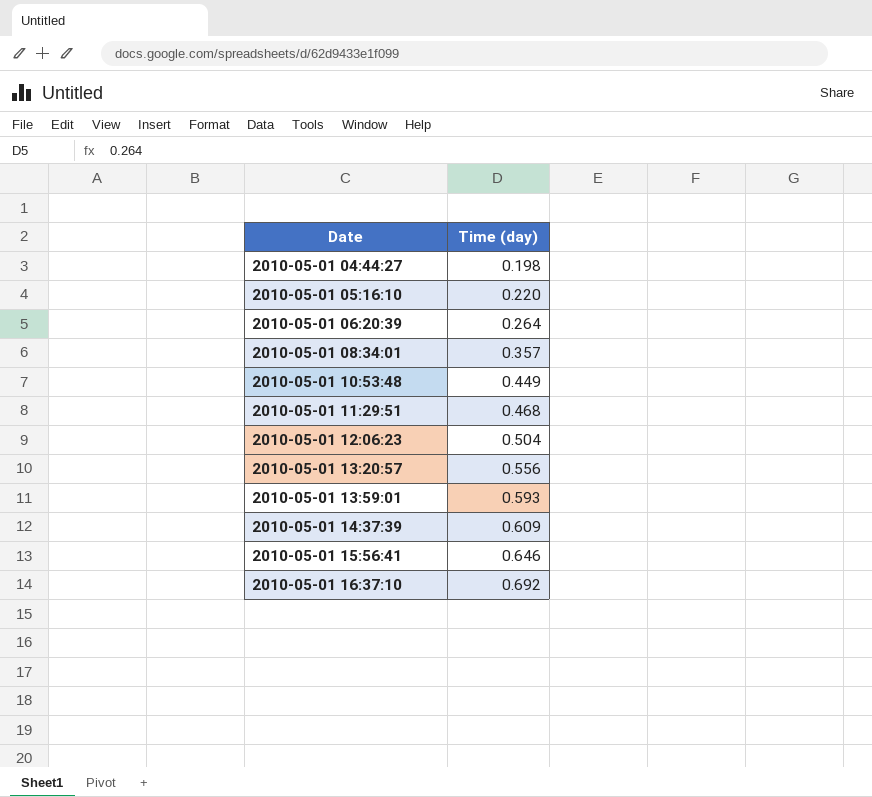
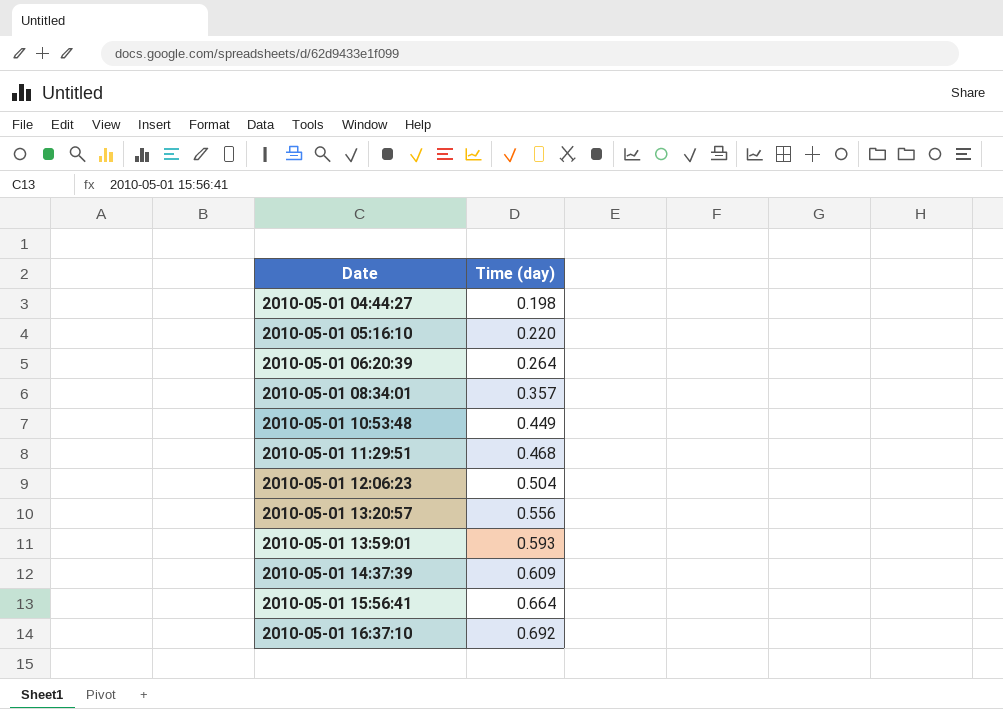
2010-05-01 15:56:41 | Time (day): 0.646 -> 0.664

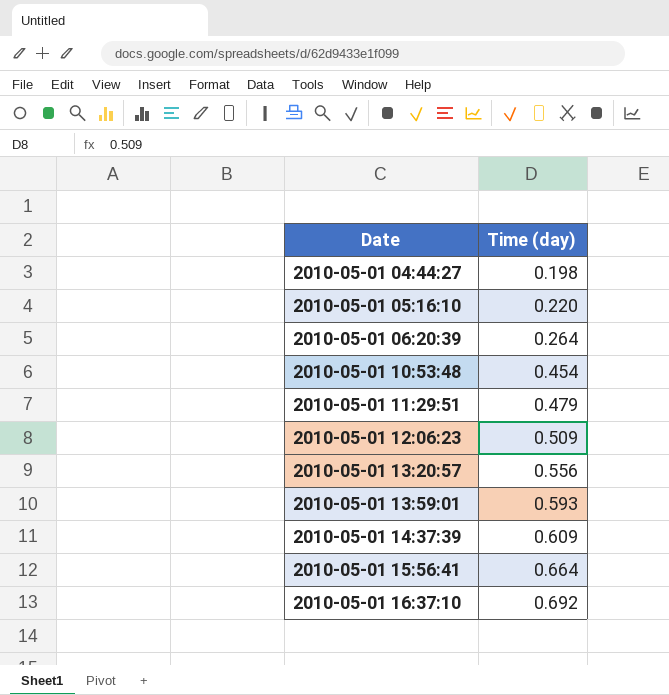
row 2010-05-01 08:34:01: 0.357 -> none
2010-05-01 10:53:48 | Time (day): 0.449 -> 0.454
2010-05-01 11:29:51 | Time (day): 0.468 -> 0.479
2010-05-01 12:06:23 | Time (day): 0.504 -> 0.509

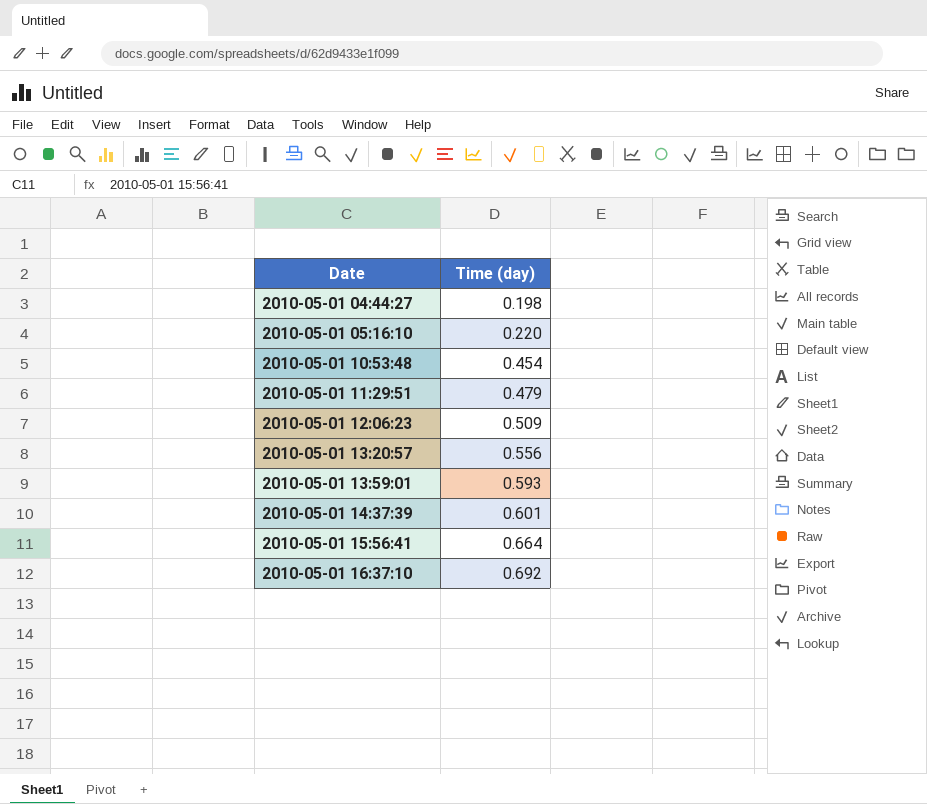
row 2010-05-01 06:20:39: 0.264 -> none
2010-05-01 14:37:39 | Time (day): 0.609 -> 0.601

